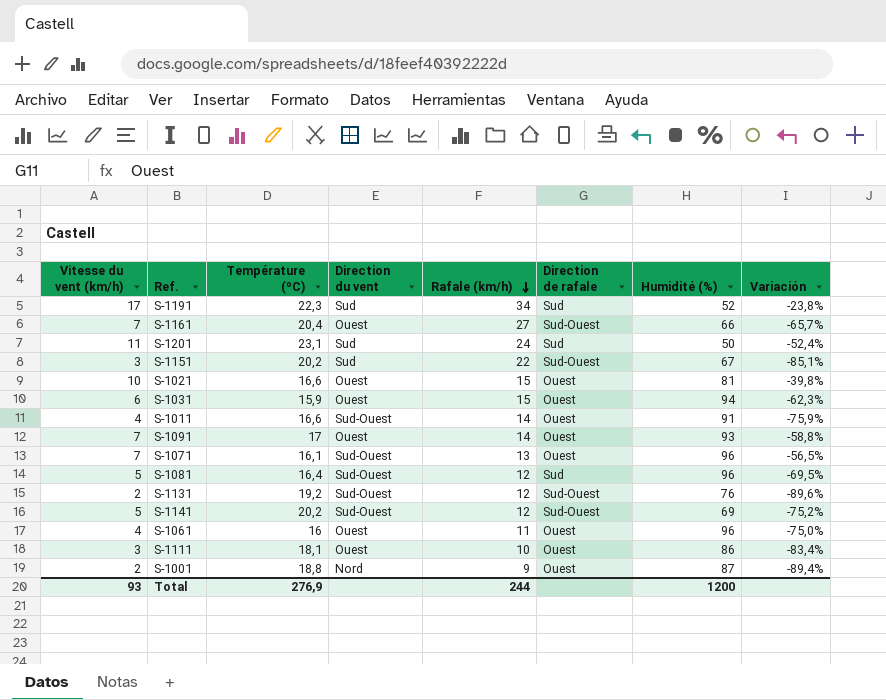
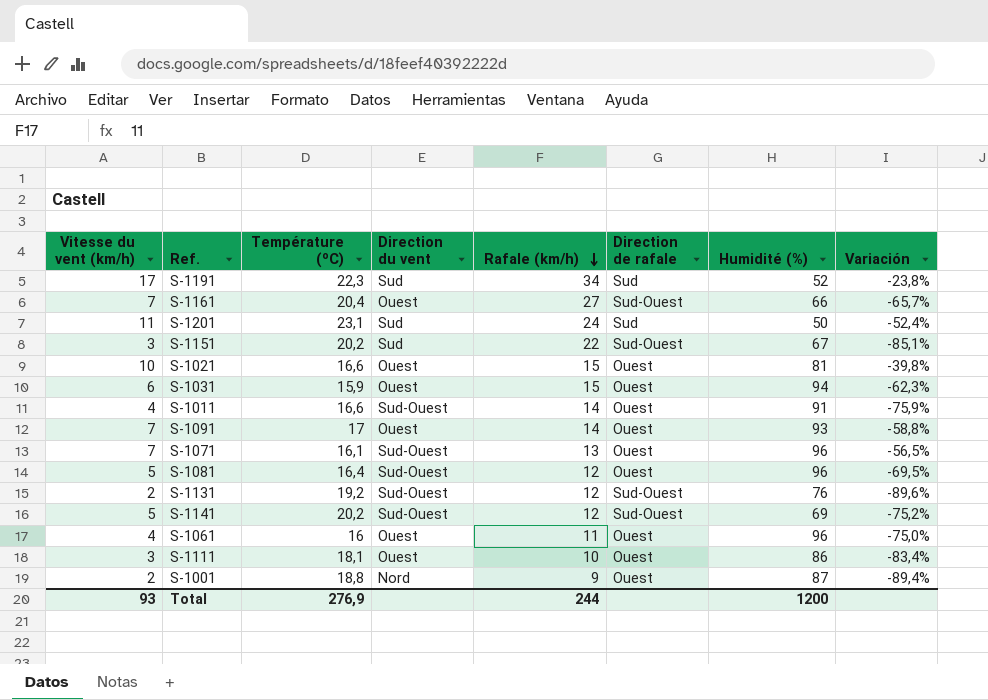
S-1081 | Direction de rafale: Sud -> Ouest

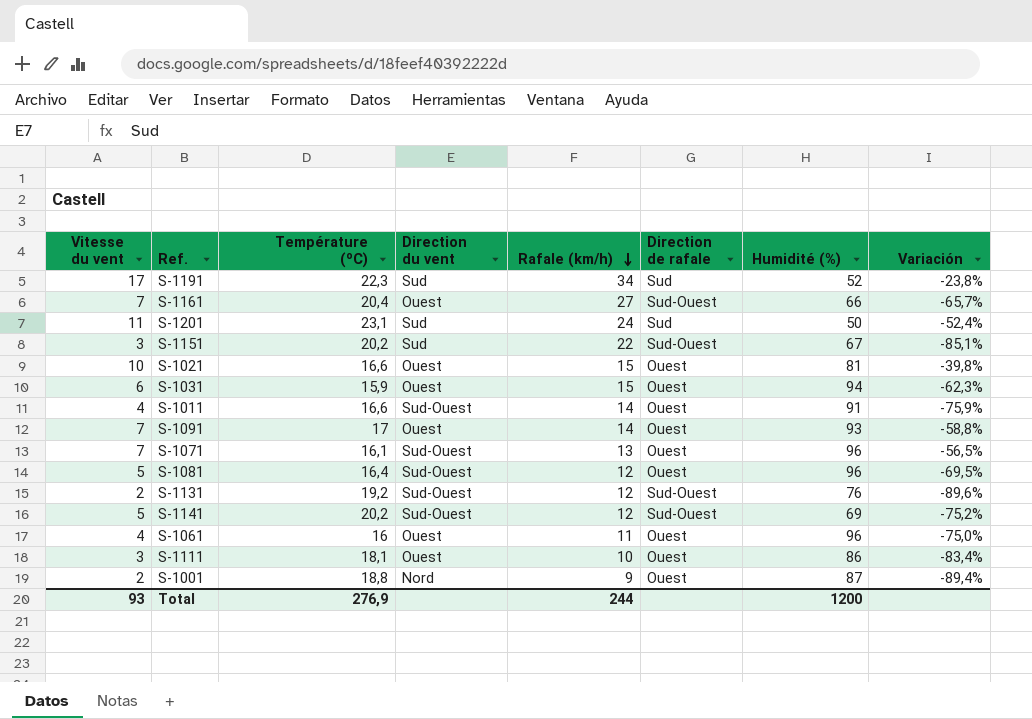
column name: Vitesse du vent (km/h) -> Vitesse du vent

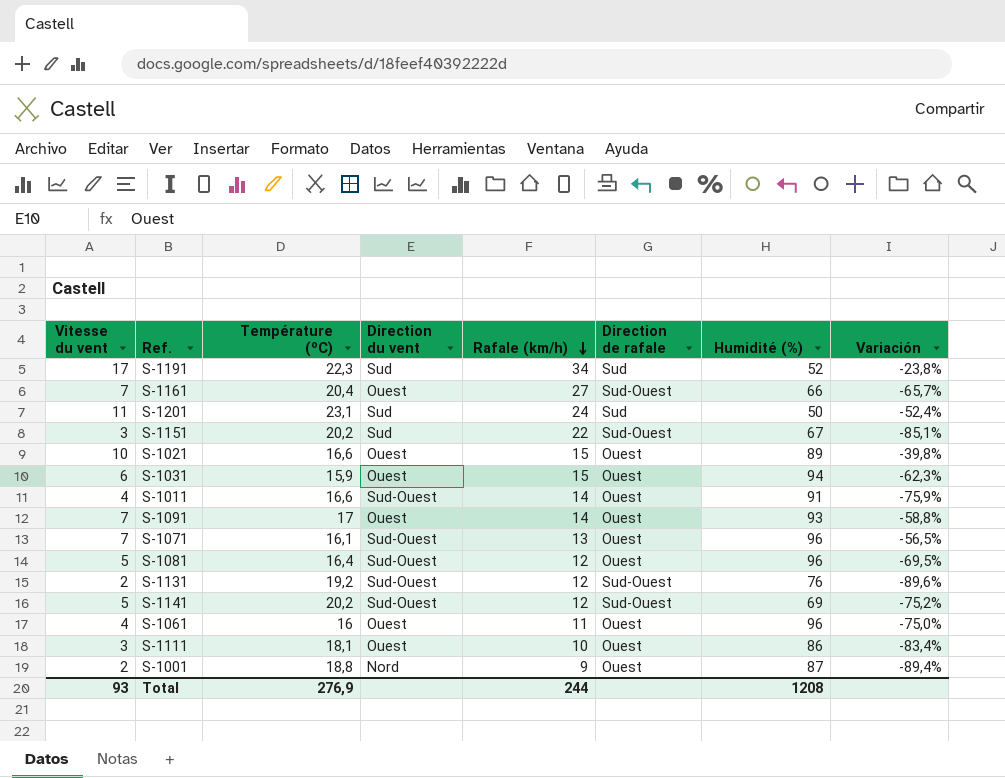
S-1021 | Humidité (%): 81 -> 89
Total | Humidité (%): 1200 -> 1208

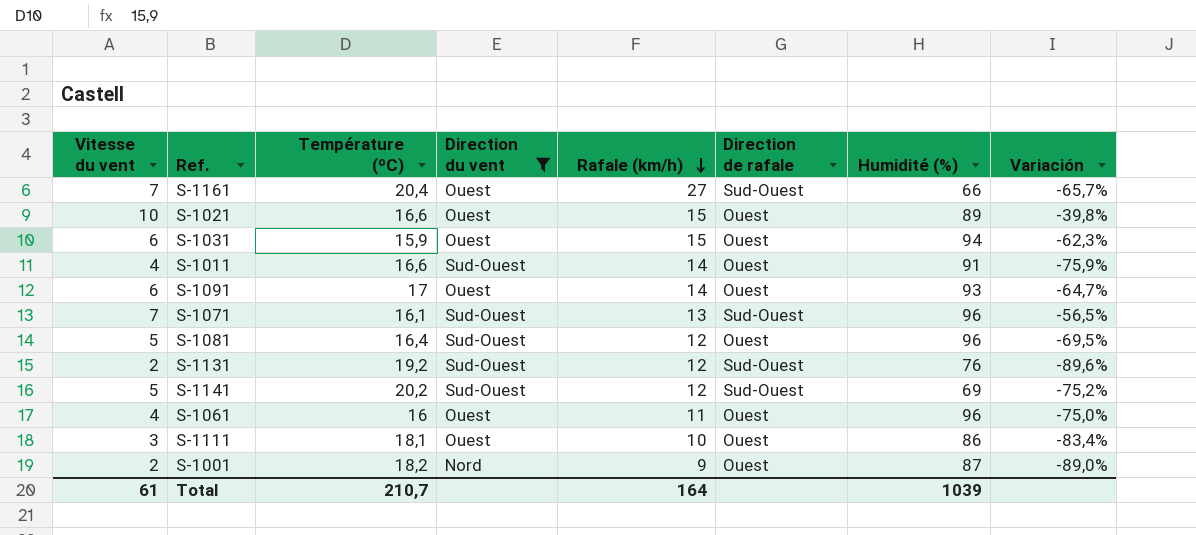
filter: none -> Direction du vent != Sud
S-1091 | Vitesse du vent: 7 -> 6
S-1091 | Variación: -58,8% -> -64,7%
S-1071 | Direction de rafale: Ouest -> Sud-Ouest
S-1001 | Température (ºC): 18,8 -> 18,2
S-1001 | Variación: -89,4% -> -89,0%
Total | Vitesse du vent: 93 -> 61
Total | Température (ºC): 276,9 -> 210,7
Total | Rafale (km/h): 244 -> 164
Total | Humidité (%): 1208 -> 1039

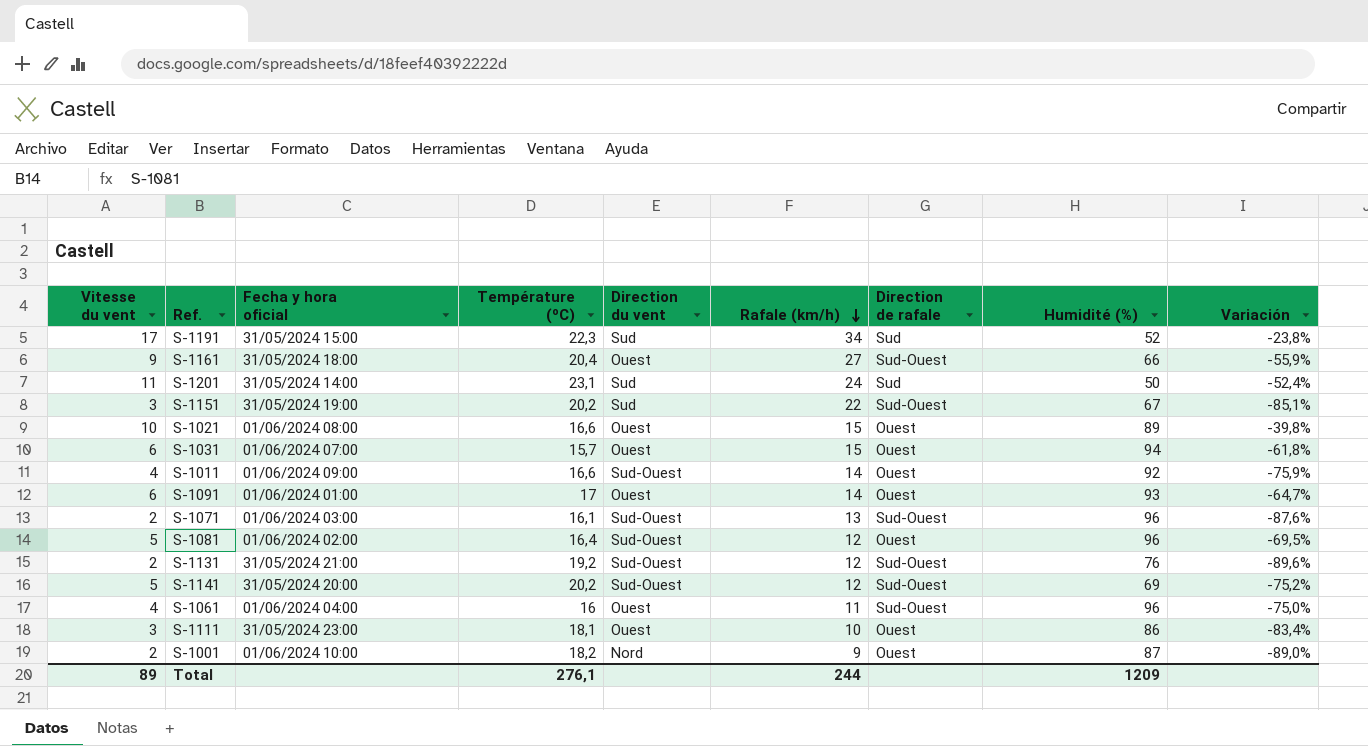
filter: Direction du vent != Sud -> none
column Fecha y hora oficial | position: none -> 3
S-1161 | Vitesse du vent: 7 -> 9
S-1161 | Variación: -65,7% -> -55,9%
S-1031 | Température (ºC): 15,9 -> 15,7
S-1031 | Variación: -62,3% -> -61,8%
S-1011 | Humidité (%): 91 -> 92
S-1071 | Vitesse du vent: 7 -> 2
S-1071 | Variación: -56,5% -> -87,6%
S-1061 | Direction de rafale: Ouest -> Sud-Ouest
Total | Vitesse du vent: 61 -> 89
Total | Température (ºC): 210,7 -> 276,1
Total | Rafale (km/h): 164 -> 244
Total | Humidité (%): 1039 -> 1209

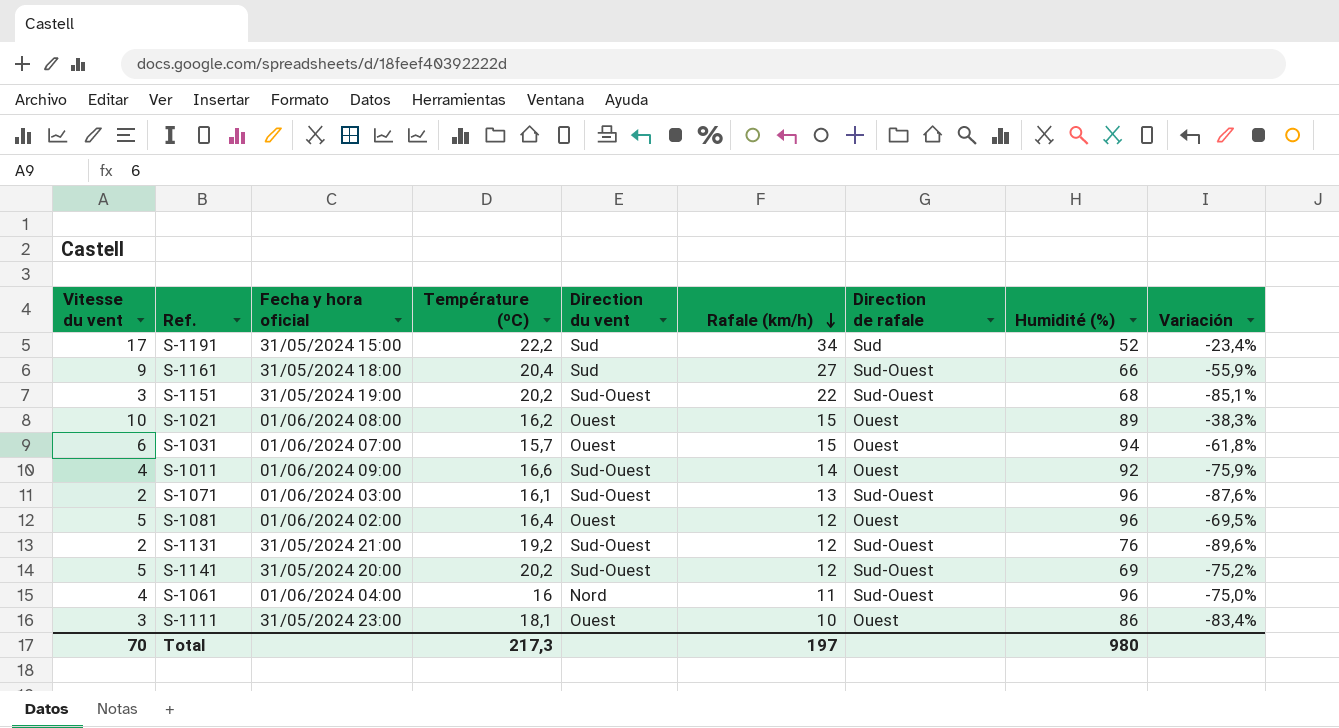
row S-1201: 11 | 31/05/2024 14:00 | 23,1 | Sud | 24 | Sud | 50 | -52,4% -> none
row S-1091: 6 | 01/06/2024 01:00 | 17 | Ouest | 14 | Ouest | 93 | -64,7% -> none
row S-1001: 2 | 01/06/2024 10:00 | 18,2 | Nord | 9 | Ouest | 87 | -89,0% -> none
S-1191 | Température (ºC): 22,3 -> 22,2
S-1191 | Variación: -23,8% -> -23,4%
S-1161 | Direction du vent: Ouest -> Sud
S-1151 | Direction du vent: Sud -> Sud-Ouest
S-1151 | Humidité (%): 67 -> 68
S-1021 | Température (ºC): 16,6 -> 16,2
S-1021 | Variación: -39,8% -> -38,3%
S-1081 | Direction du vent: Sud-Ouest -> Ouest
S-1061 | Direction du vent: Ouest -> Nord
Total | Vitesse du vent: 89 -> 70
Total | Température (ºC): 276,1 -> 217,3
Total | Rafale (km/h): 244 -> 197
Total | Humidité (%): 1209 -> 980

